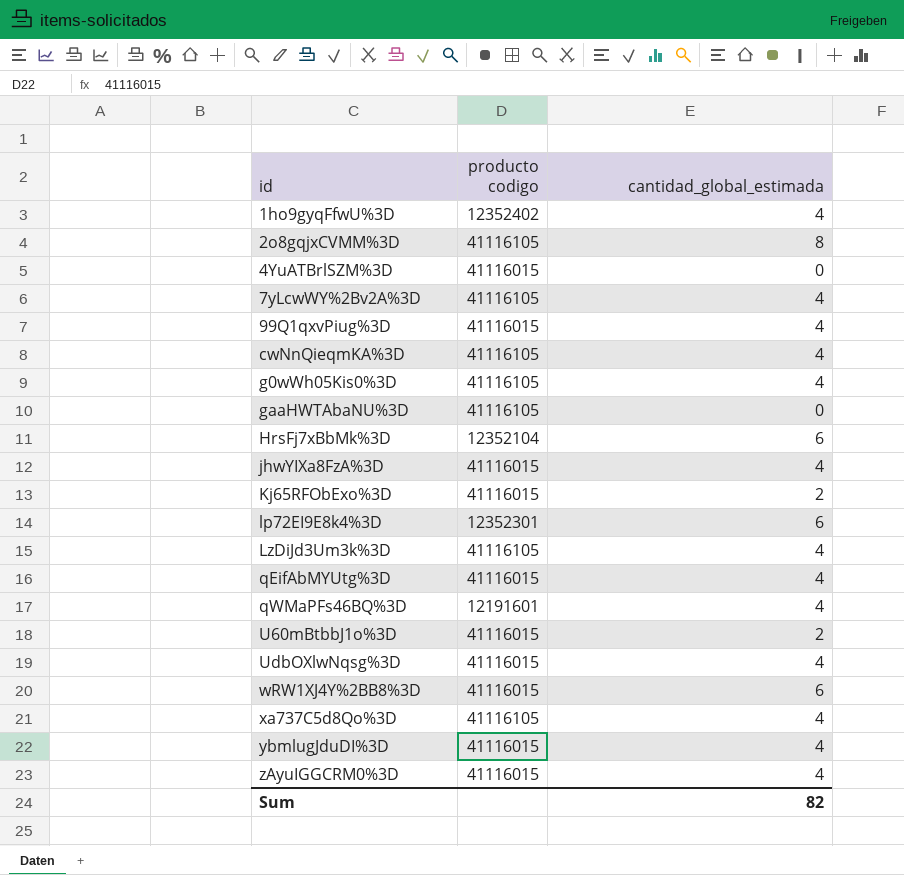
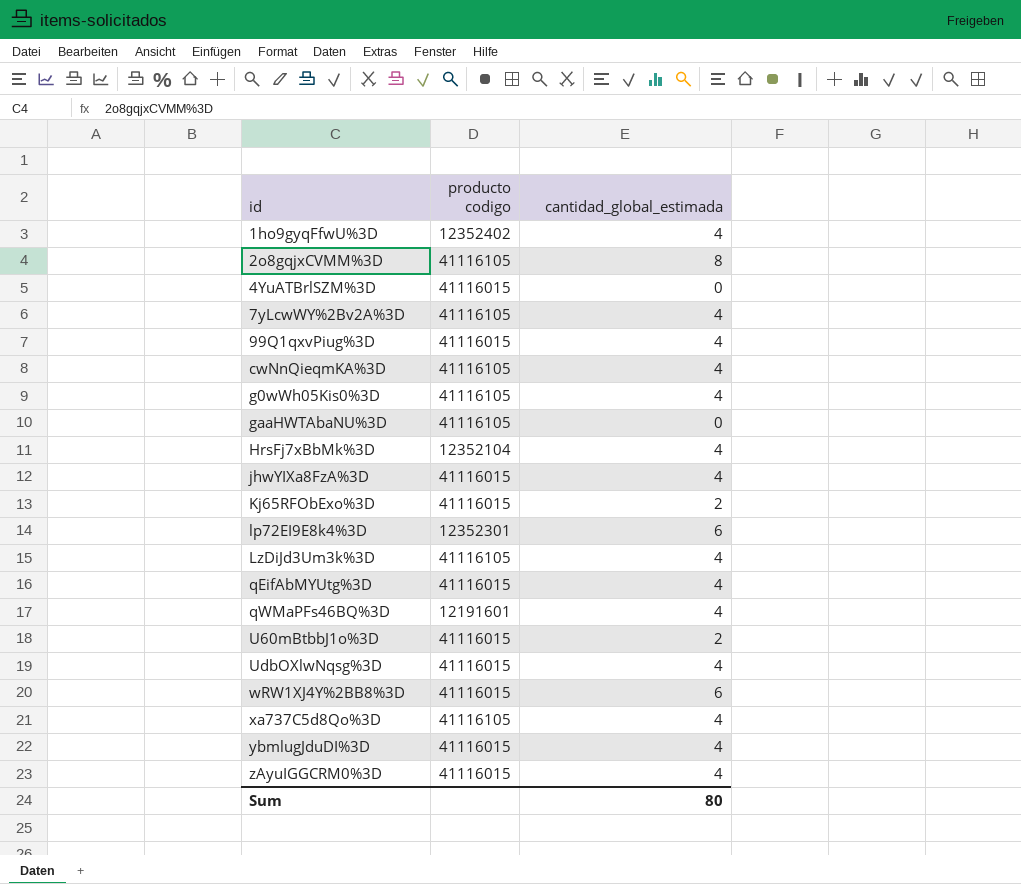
HrsFj7xBbMk%3D | cantidad_global_estimada: 6 -> 4
Sum | cantidad_global_estimada: 82 -> 80

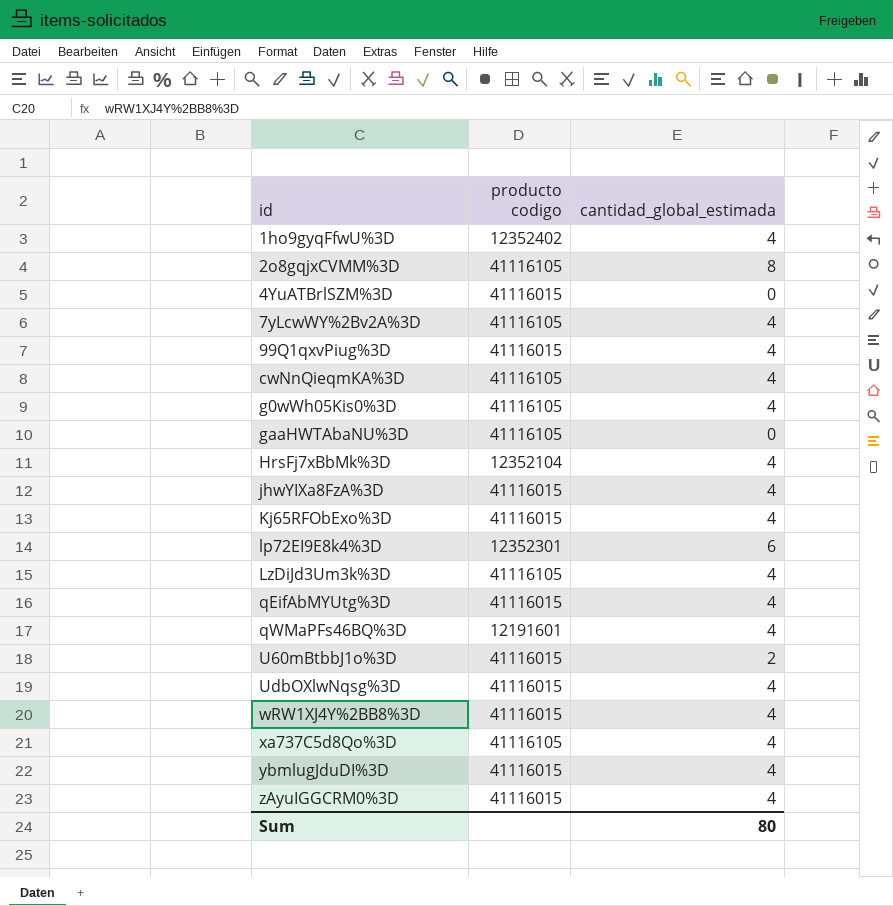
Kj65RFObExo%3D | cantidad_global_estimada: 2 -> 4
wRW1XJ4Y%2BB8%3D | cantidad_global_estimada: 6 -> 4

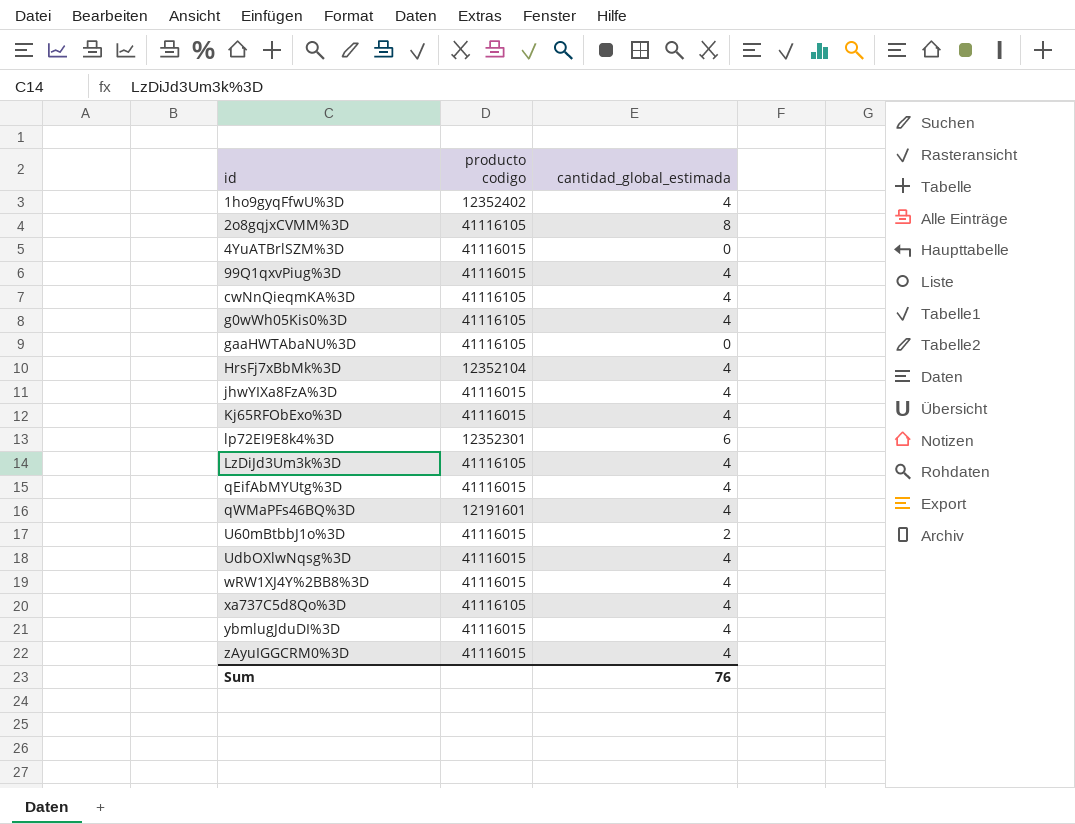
row 7yLcwWY%2Bv2A%3D: 41116105 | 4 -> none
Sum | cantidad_global_estimada: 80 -> 76

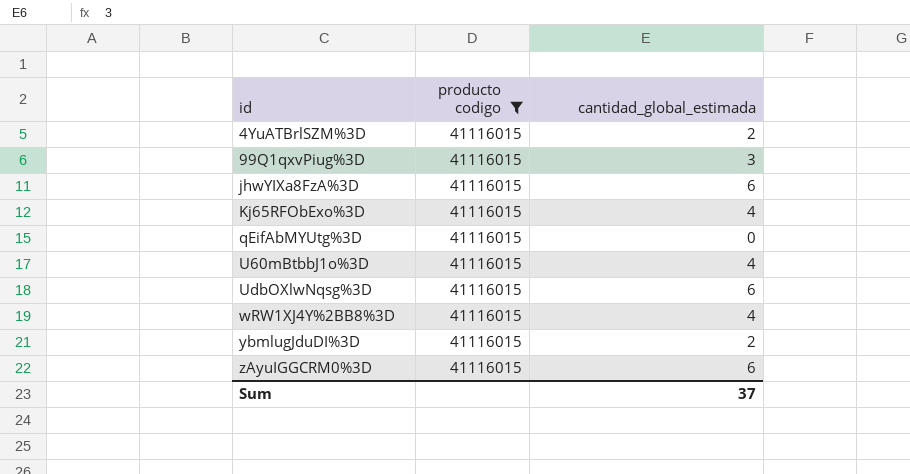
filter: none -> producto codigo = 41116015
4YuATBrlSZM%3D | cantidad_global_estimada: 0 -> 2
99Q1qxvPiug%3D | cantidad_global_estimada: 4 -> 3
jhwYIXa8FzA%3D | cantidad_global_estimada: 4 -> 6
qEifAbMYUtg%3D | cantidad_global_estimada: 4 -> 0
U60mBtbbJ1o%3D | cantidad_global_estimada: 2 -> 4
UdbOXlwNqsg%3D | cantidad_global_estimada: 4 -> 6
ybmlugJduDI%3D | cantidad_global_estimada: 4 -> 2
zAyuIGGCRM0%3D | cantidad_global_estimada: 4 -> 6
Sum | cantidad_global_estimada: 76 -> 37

